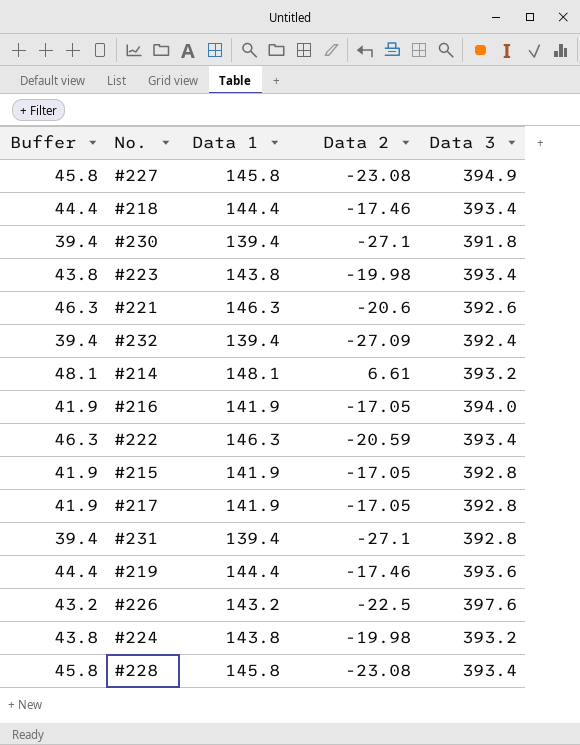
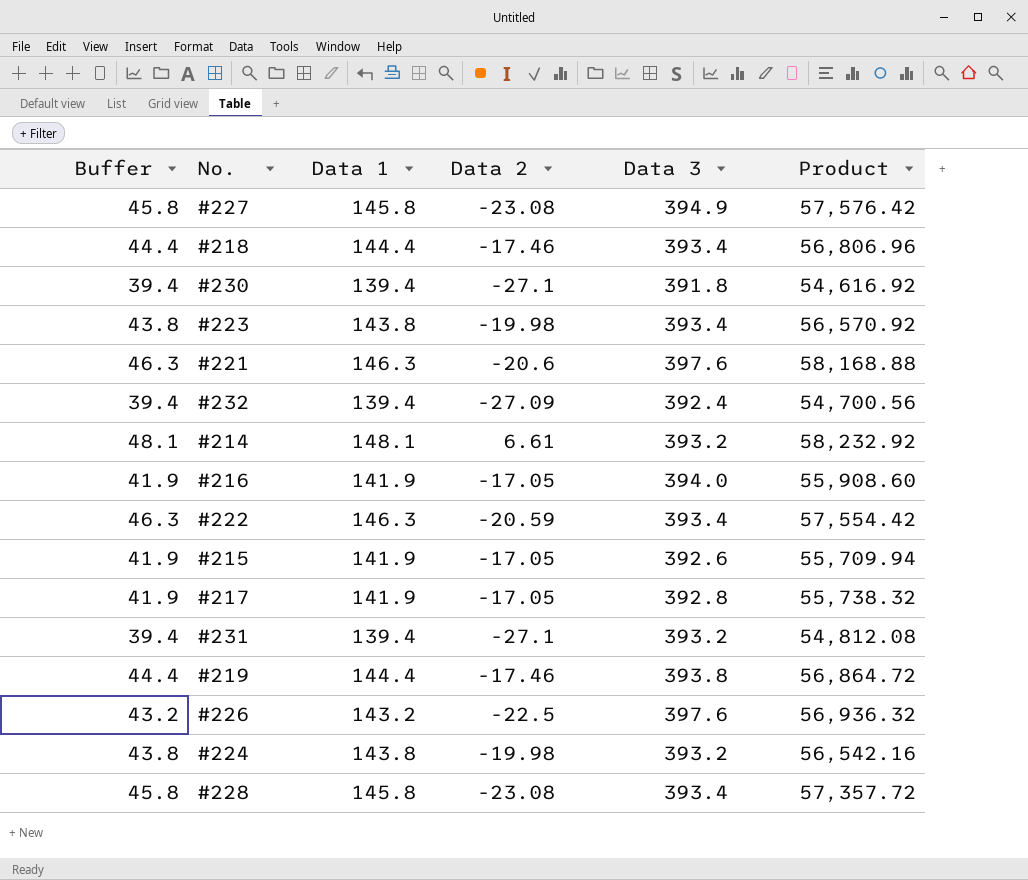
column Product | formula: none -> [Data 1] * [Data 3]
#221 | Data 3: 392.6 -> 397.6
#215 | Data 3: 392.8 -> 392.6
#231 | Data 3: 392.8 -> 393.2
#219 | Data 3: 393.6 -> 393.8

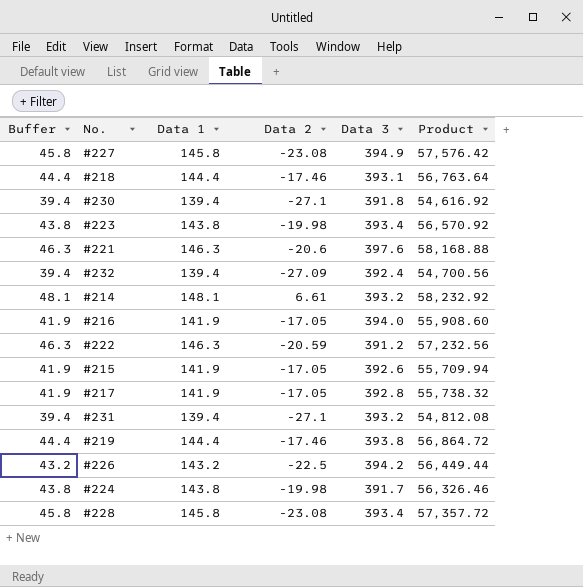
#218 | Data 3: 393.4 -> 393.1
#218 | Product: 56,806.96 -> 56,763.64
#222 | Data 3: 393.4 -> 391.2
#222 | Product: 57,554.42 -> 57,232.56
#226 | Data 3: 397.6 -> 394.2
#226 | Product: 56,936.32 -> 56,449.44
#224 | Data 3: 393.2 -> 391.7
#224 | Product: 56,542.16 -> 56,326.46

